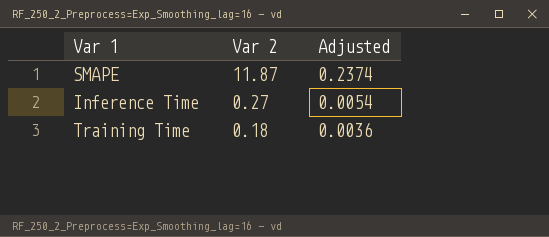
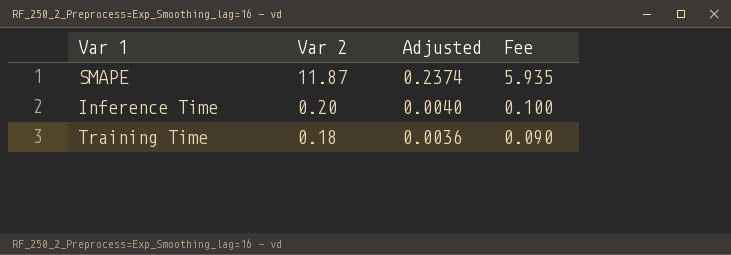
column Fee | formula: none -> [Var 2] * 0.5
Inference Time | Var 2: 0.27 -> 0.20
Inference Time | Adjusted: 0.0054 -> 0.0040

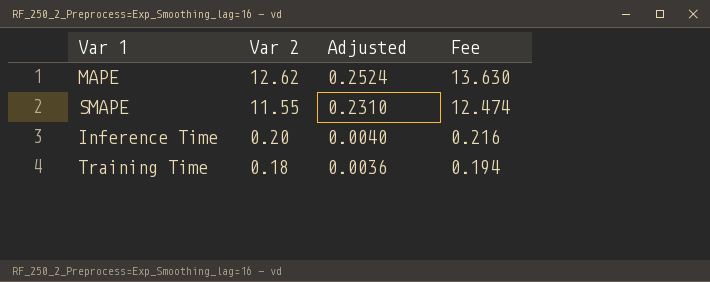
column Fee | formula: [Var 2] * 0.5 -> [Var 2] * 1.08
row MAPE: none -> 12.62 | 0.2524 | 13.630
SMAPE | Var 2: 11.87 -> 11.55
SMAPE | Adjusted: 0.2374 -> 0.2310

